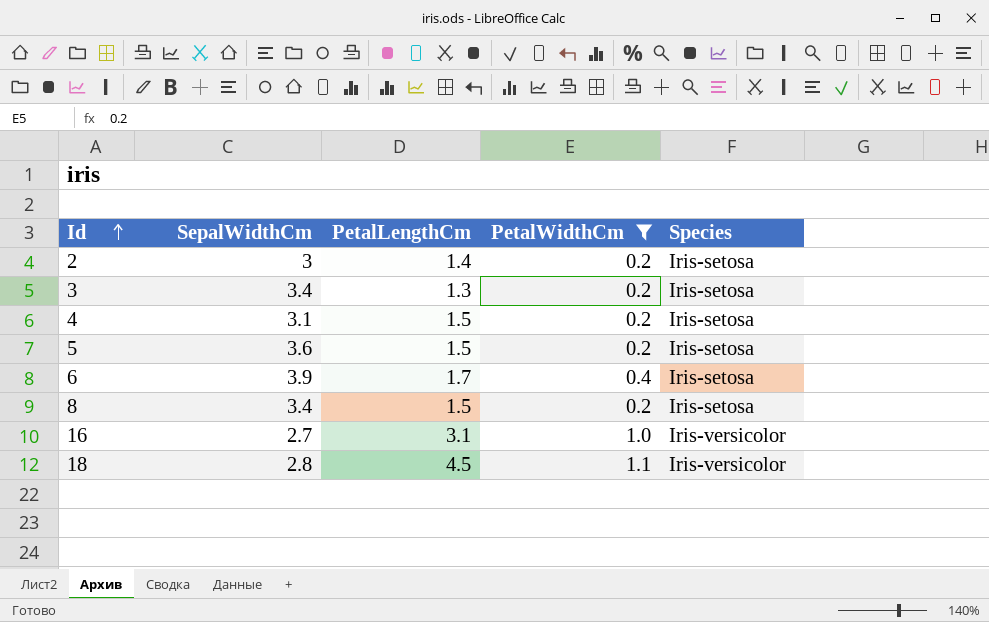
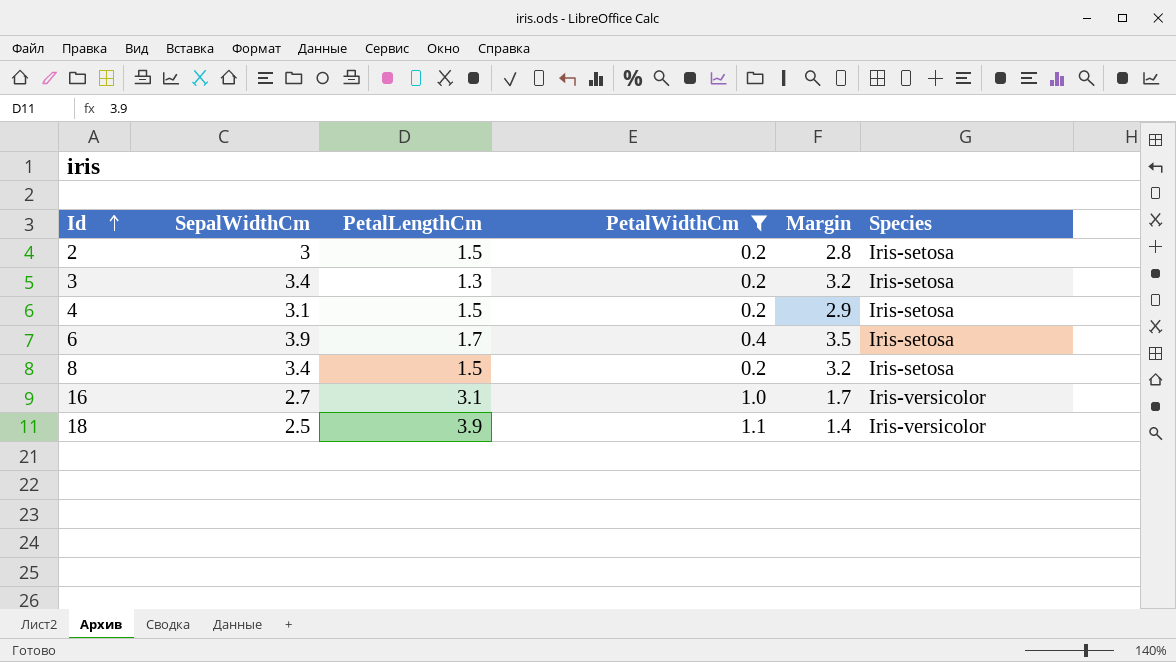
column Margin | formula: none -> [SepalWidthCm] - [PetalWidthCm]
row 5: 3.6 | 1.5 | 0.2 | Iris-setosa -> none
2 | PetalLengthCm: 1.4 -> 1.5
18 | SepalWidthCm: 2.8 -> 2.5
18 | PetalLengthCm: 4.5 -> 3.9

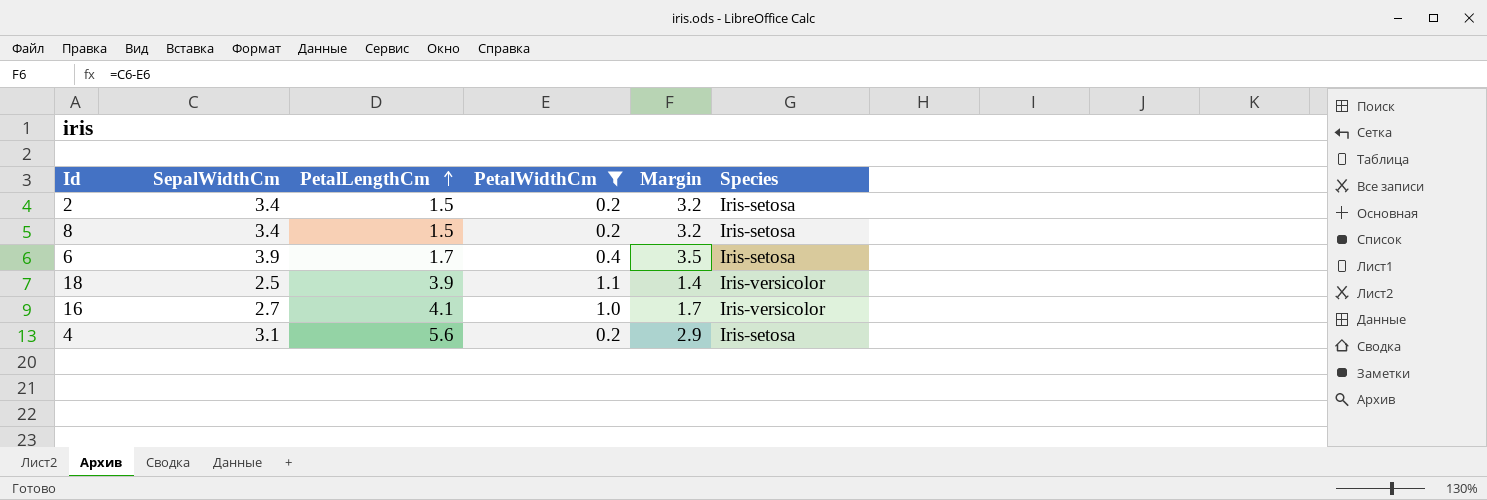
row order: Id ascending -> PetalLengthCm ascending
row 3: 3.4 | 1.3 | 0.2 | 3.2 | Iris-setosa -> none
2 | SepalWidthCm: 3 -> 3.4
2 | Margin: 2.8 -> 3.2
16 | PetalLengthCm: 3.1 -> 4.1
4 | PetalLengthCm: 1.5 -> 5.6

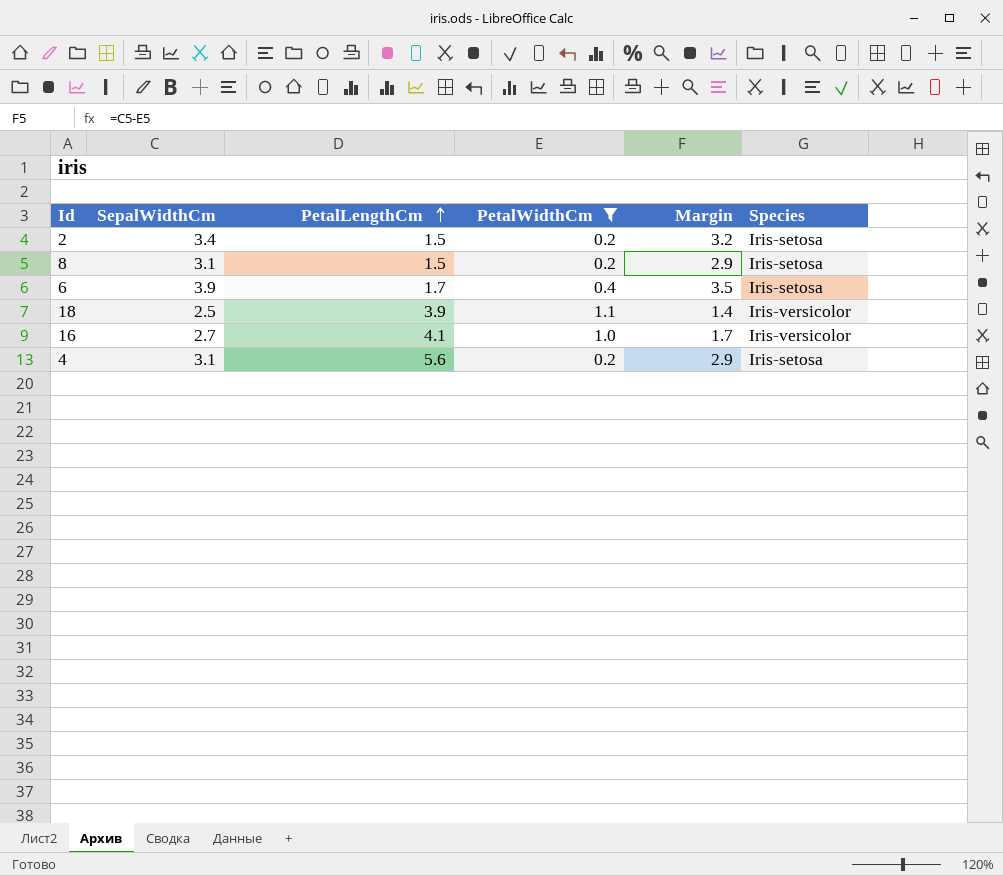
8 | SepalWidthCm: 3.4 -> 3.1
8 | Margin: 3.2 -> 2.9

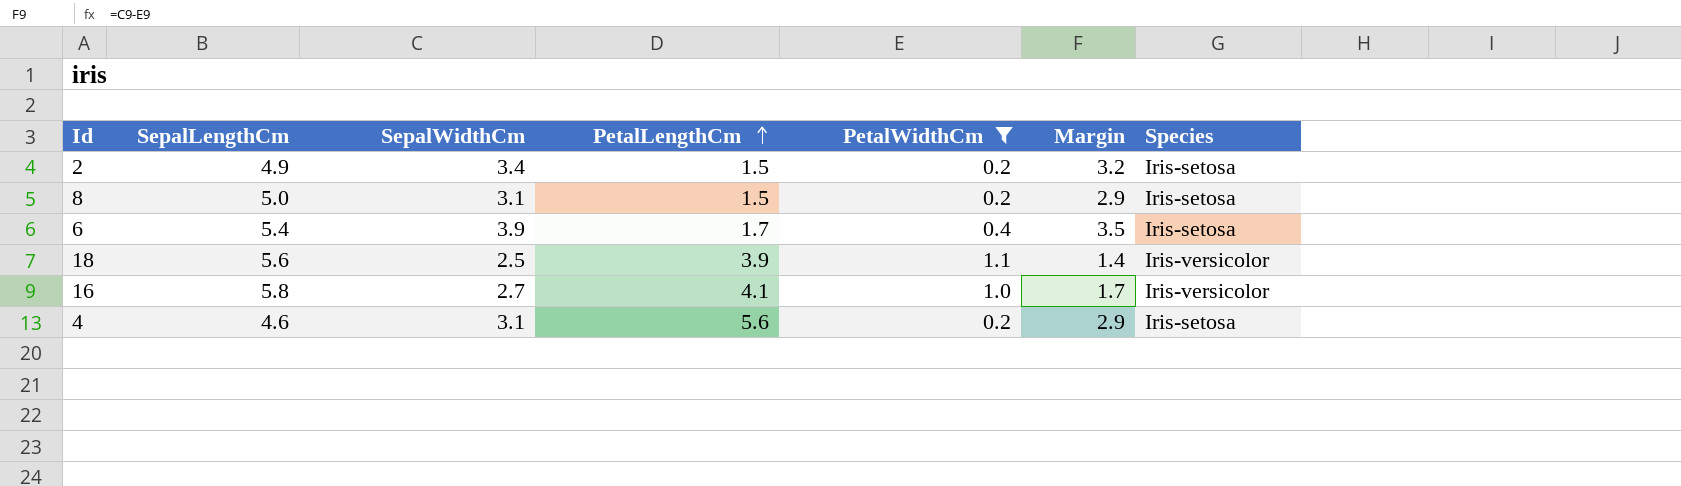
column SepalLengthCm | position: none -> 2

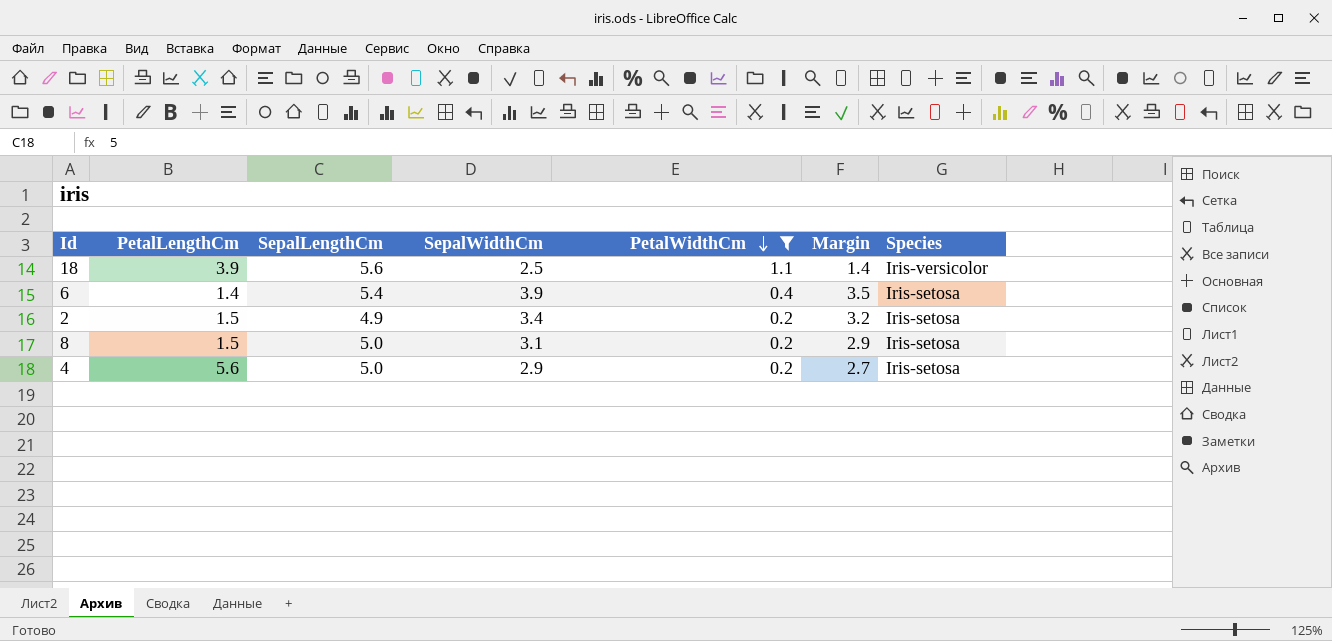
row order: PetalLengthCm ascending -> PetalWidthCm descending
column PetalLengthCm | position: 4 -> 2
row 16: 5.8 | 2.7 | 4.1 | 1.0 | 1.7 | Iris-versicolor -> none
6 | PetalLengthCm: 1.7 -> 1.4
4 | SepalLengthCm: 4.6 -> 5.0
4 | SepalWidthCm: 3.1 -> 2.9
4 | Margin: 2.9 -> 2.7

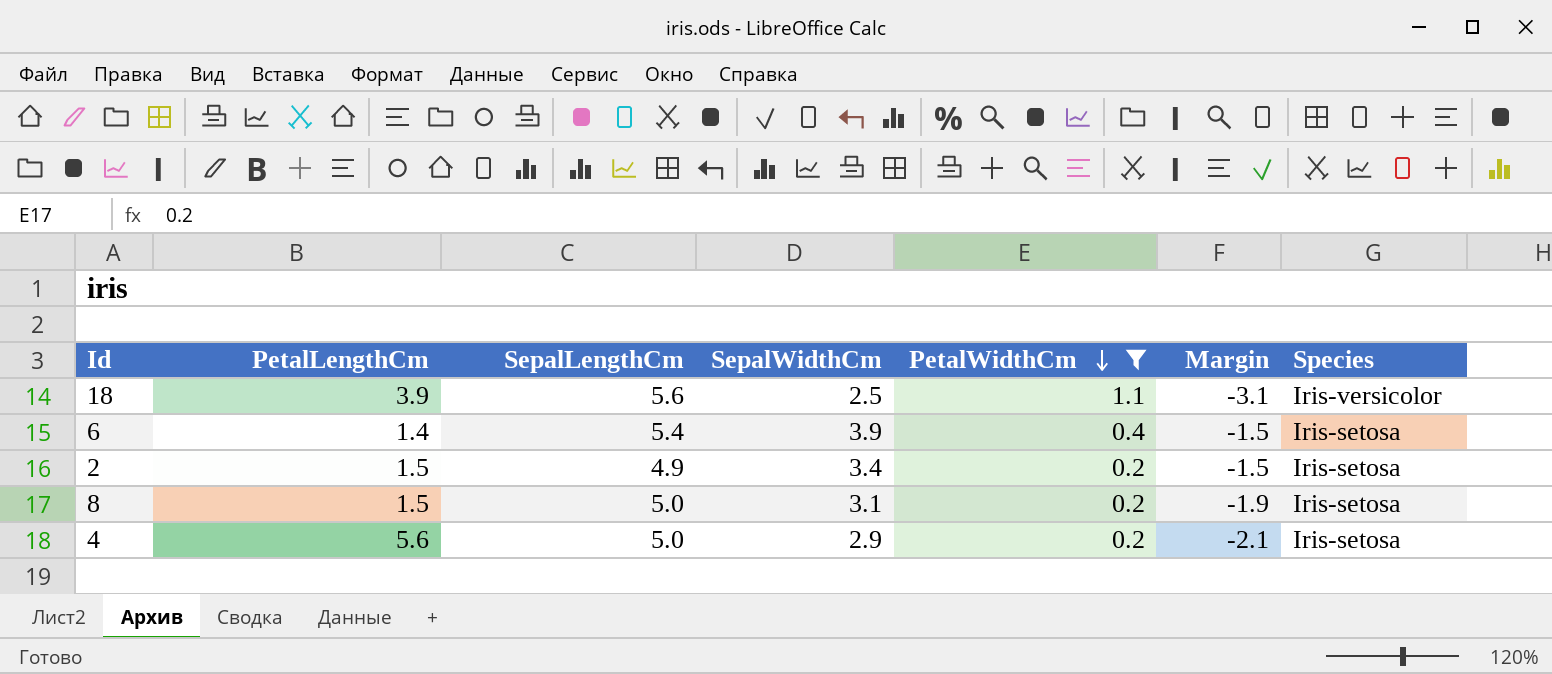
column Margin | formula: [SepalWidthCm] - [PetalWidthCm] -> [SepalWidthCm] - [SepalLengthCm]

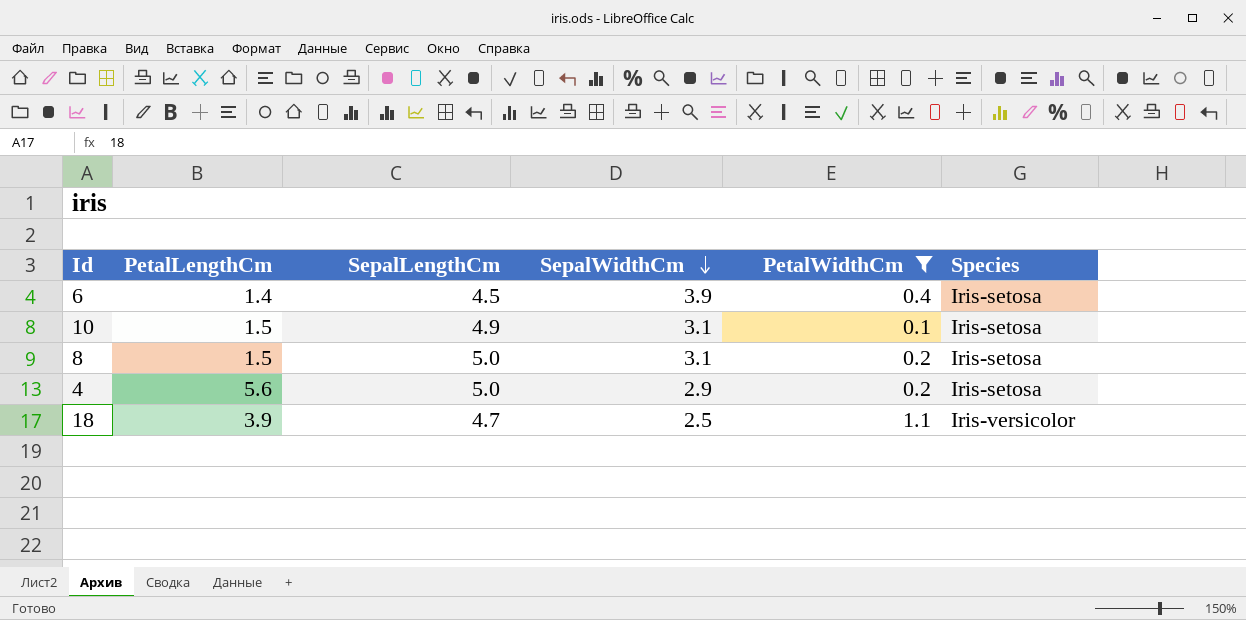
row order: PetalWidthCm descending -> SepalWidthCm descending
column Margin | formula: [SepalWidthCm] - [SepalLengthCm] -> none
row 2: 1.5 | 4.9 | 3.4 | 0.2 | -1.5 | Iris-setosa -> none
6 | SepalLengthCm: 5.4 -> 4.5
row 10: none -> 1.5 | 4.9 | 3.1 | 0.1 | Iris-setosa
18 | SepalLengthCm: 5.6 -> 4.7

